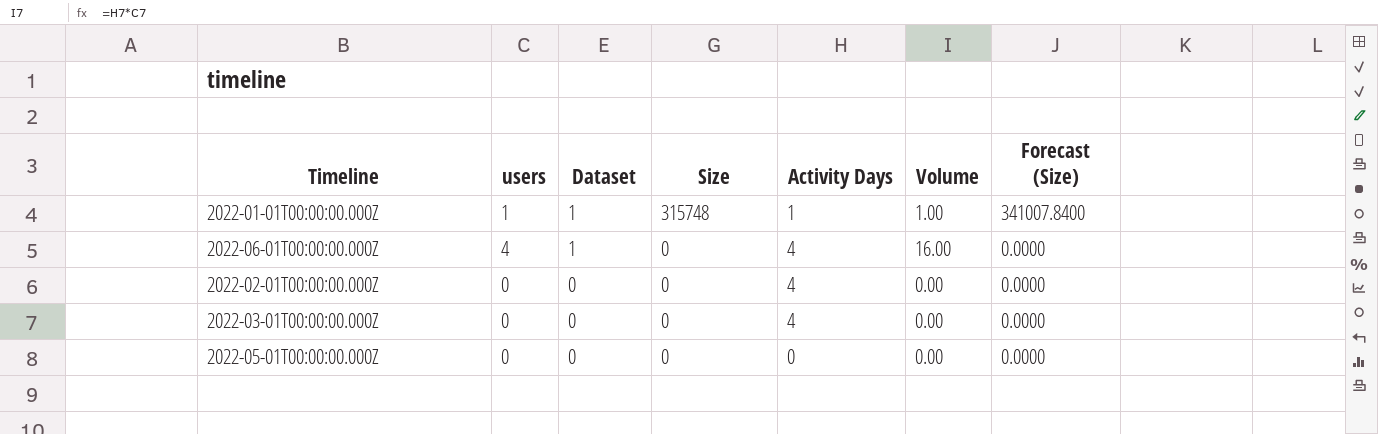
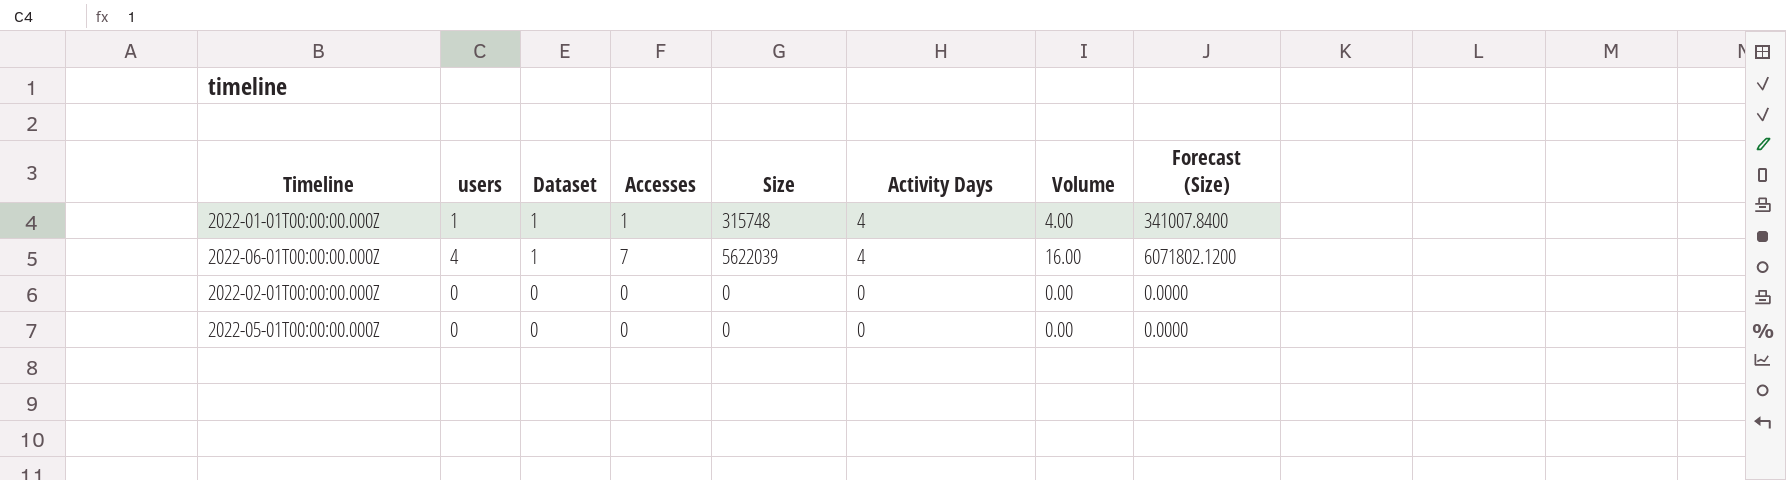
column Accesses | position: none -> 4
row 2022-03-01T00:00:00.000Z: 0 | 0 | 0 | 4 | 0.00 | 0.0000 -> none
2022-01-01T00:00:00.000Z | Activity Days: 1 -> 4
2022-01-01T00:00:00.000Z | Volume: 1.00 -> 4.00
2022-06-01T00:00:00.000Z | Size: 0 -> 5622039
2022-06-01T00:00:00.000Z | Forecast (Size): 0.0000 -> 6071802.1200
2022-02-01T00:00:00.000Z | Activity Days: 4 -> 0

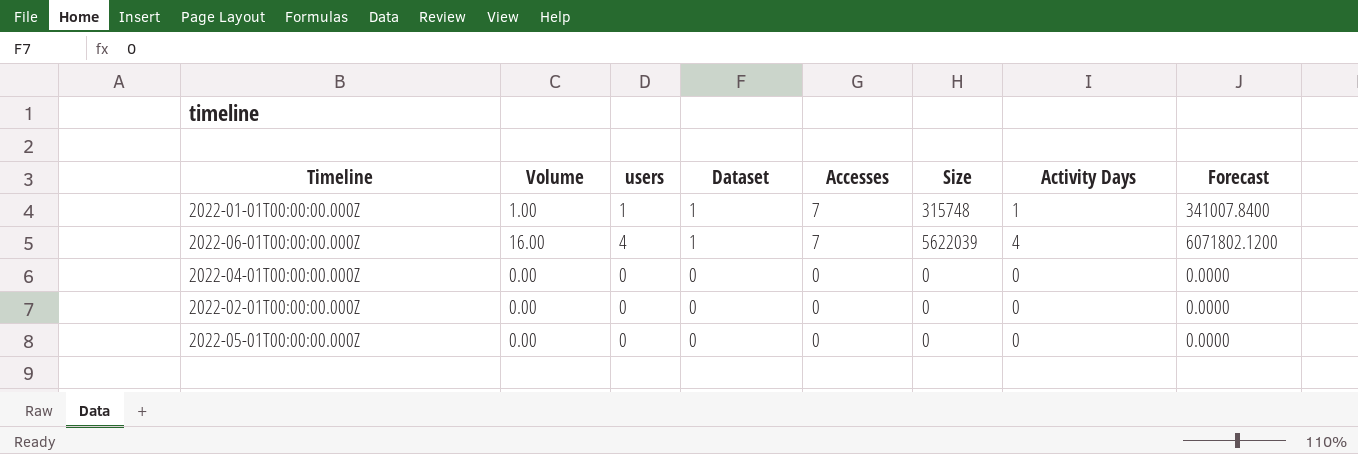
column Volume | position: 7 -> 2
column name: Forecast (Size) -> Forecast
2022-01-01T00:00:00.000Z | Volume: 4.00 -> 1.00
2022-01-01T00:00:00.000Z | Accesses: 1 -> 7
2022-01-01T00:00:00.000Z | Activity Days: 4 -> 1
row 2022-04-01T00:00:00.000Z: none -> 0.00 | 0 | 0 | 0 | 0 | 0 | 0.0000

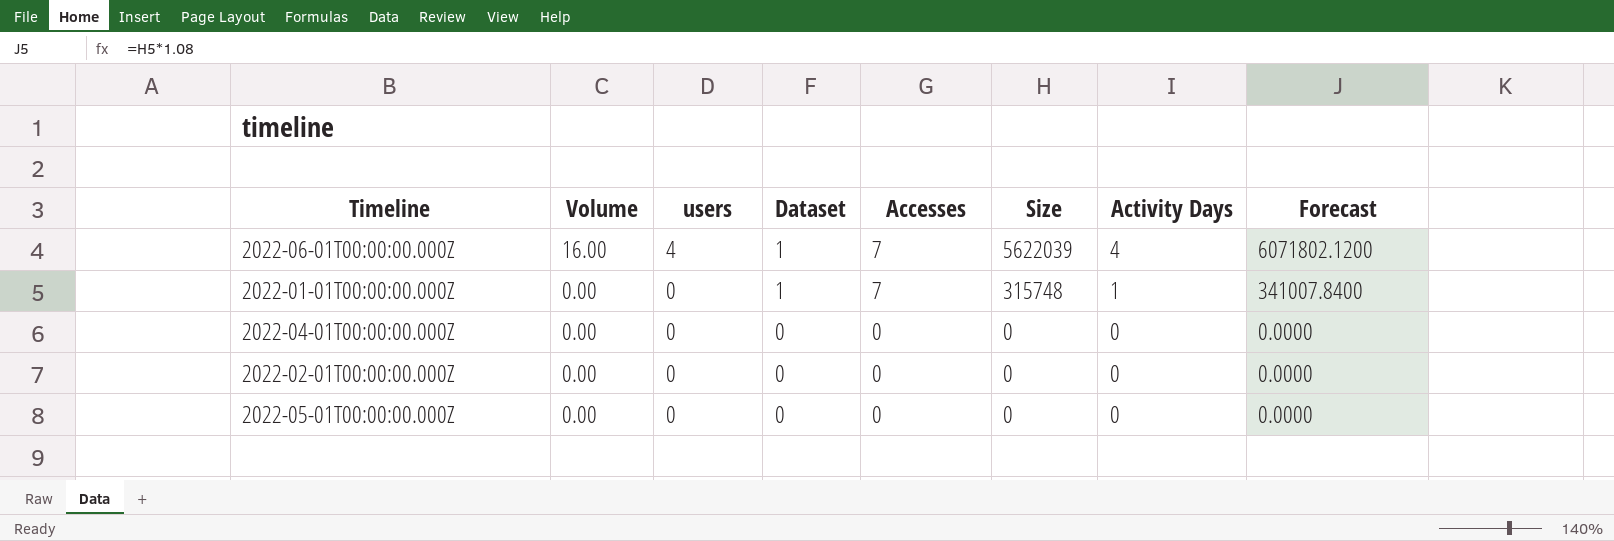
row order: Dataset descending -> Volume descending
2022-01-01T00:00:00.000Z | Volume: 1.00 -> 0.00
2022-01-01T00:00:00.000Z | users: 1 -> 0

